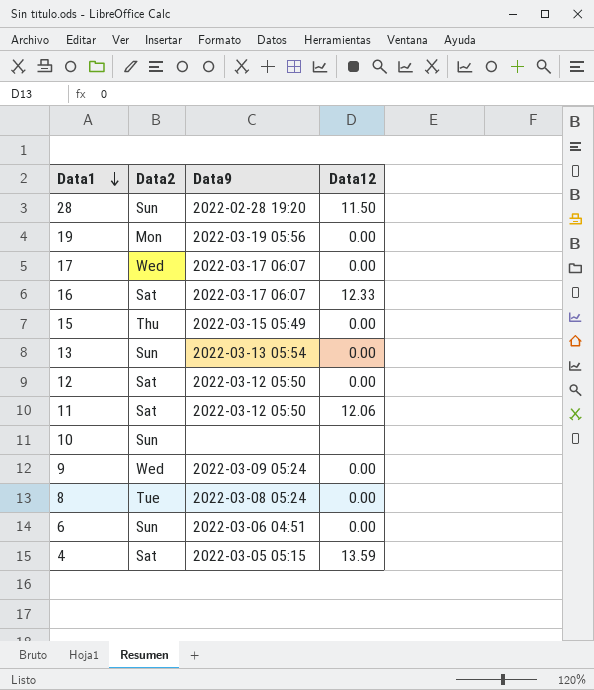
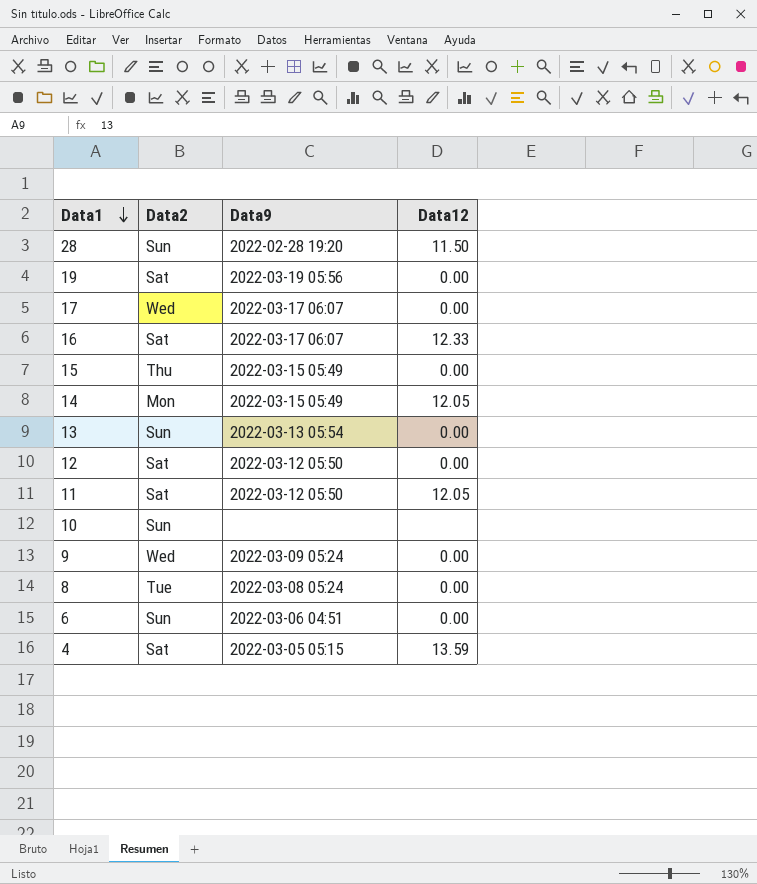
19 | Data2: Mon -> Sat
row 14: none -> Mon | 2022-03-15 05:49 | 12.05
11 | Data12: 12.06 -> 12.05

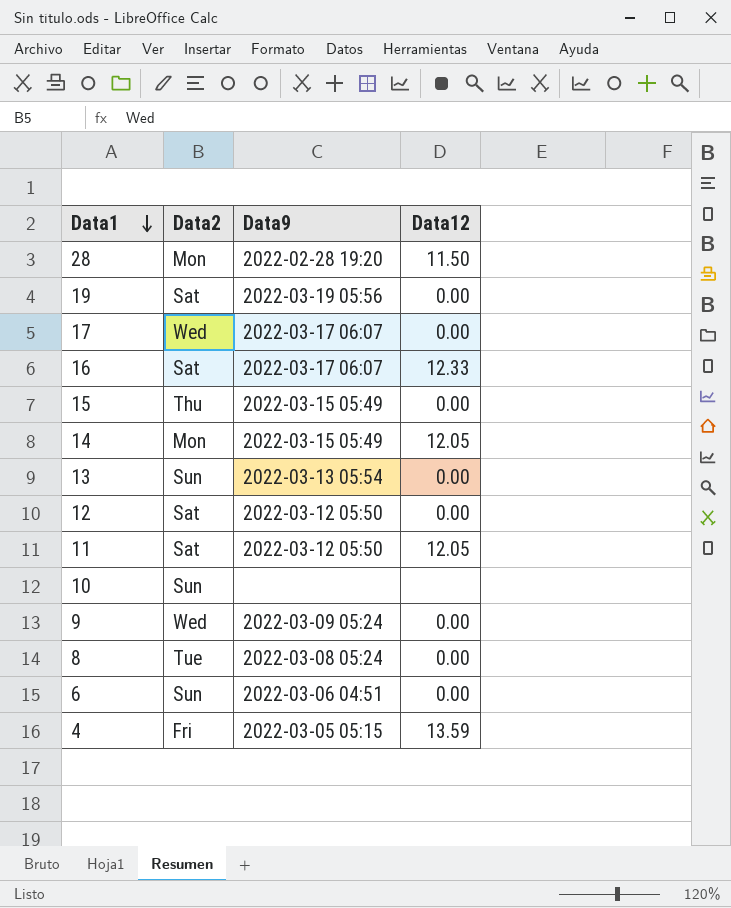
28 | Data2: Sun -> Mon
4 | Data2: Sat -> Fri

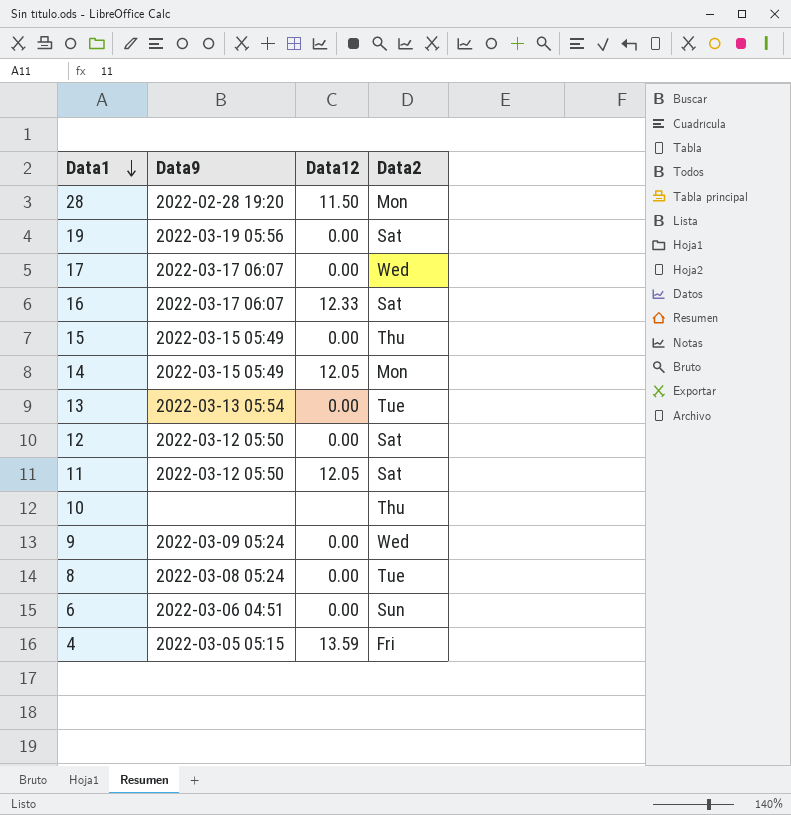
column Data2 | position: 2 -> 4
13 | Data2: Sun -> Tue
10 | Data2: Sun -> Thu

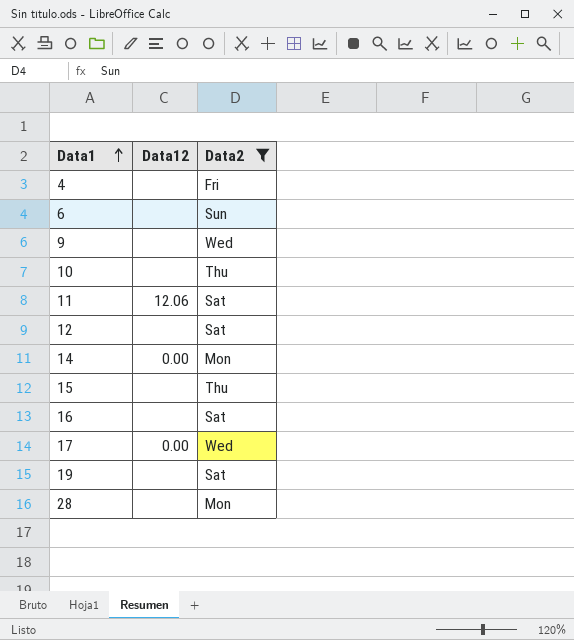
filter: none -> Data2 != Tue
row order: Data1 descending -> Data1 ascending
column Data9 | position: 2 -> none
4 | Data12: 13.59 -> none
6 | Data12: 0.00 -> none
9 | Data12: 0.00 -> none
11 | Data12: 12.05 -> 12.06
12 | Data12: 0.00 -> none
14 | Data12: 12.05 -> 0.00
15 | Data12: 0.00 -> none
16 | Data12: 12.33 -> none
19 | Data12: 0.00 -> none
28 | Data12: 11.50 -> none

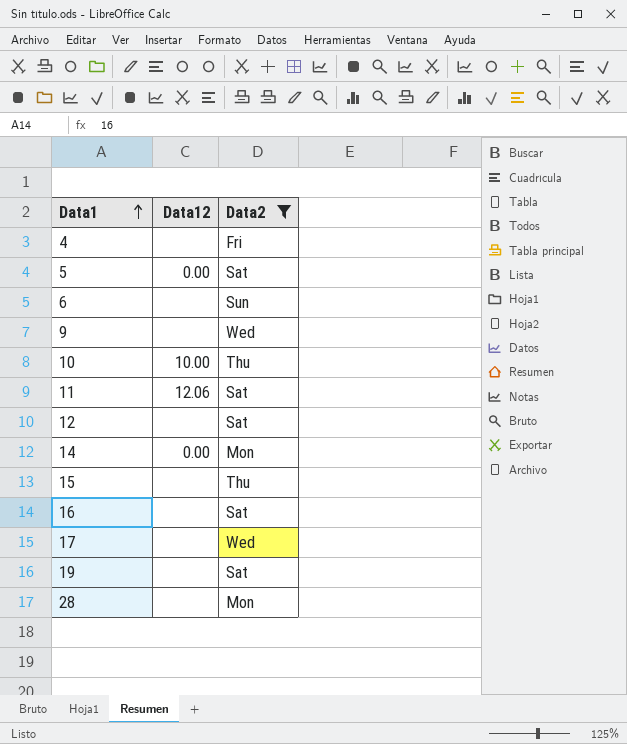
row 5: none -> 0.00 | Sat
10 | Data12: none -> 10.00
17 | Data12: 0.00 -> none

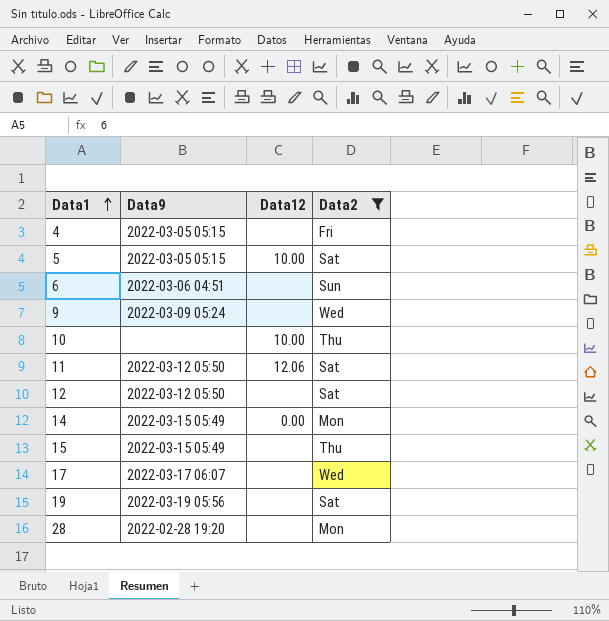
column Data9 | position: none -> 2
row 16: none | Sat -> none
5 | Data12: 0.00 -> 10.00

